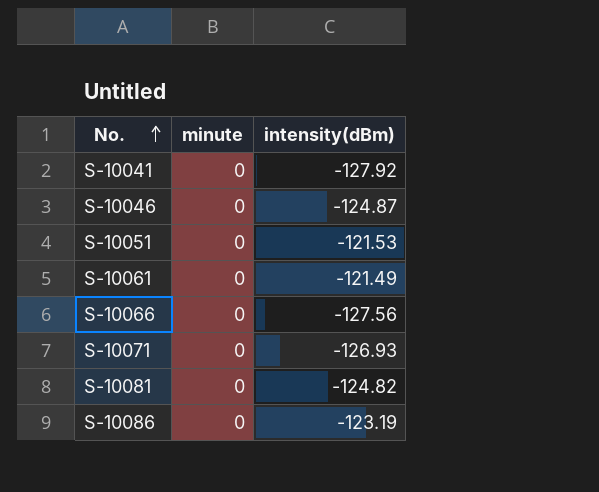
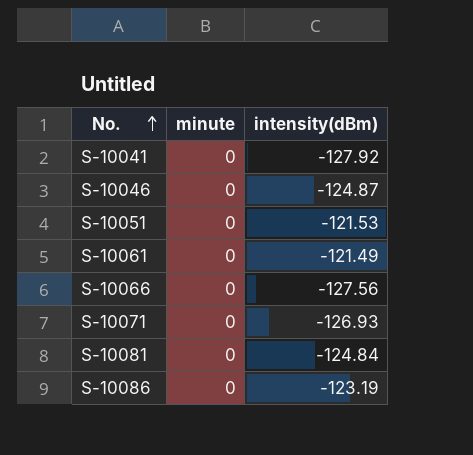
S-10081 | intensity(dBm): -124.82 -> -124.84

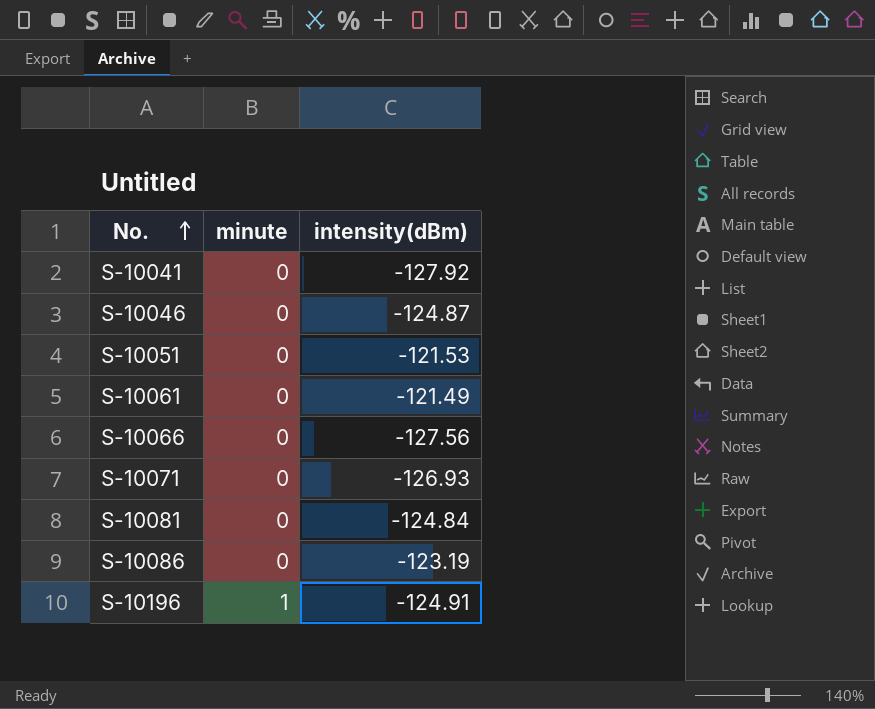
row S-10196: none -> 1 | -124.91

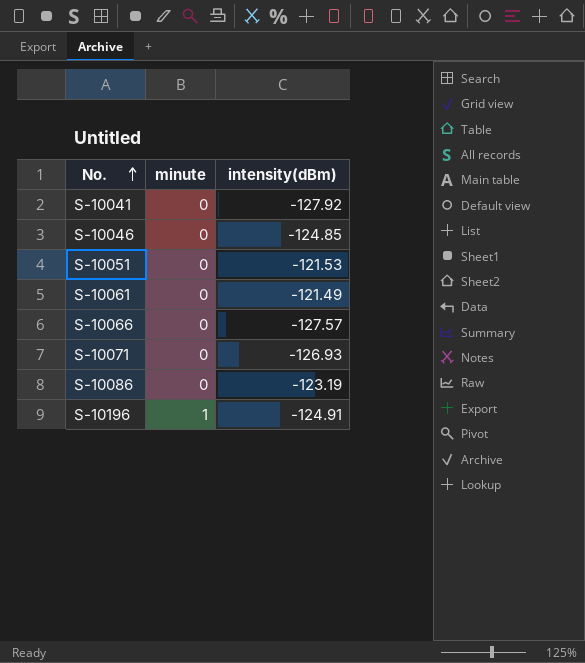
row S-10081: 0 | -124.84 -> none
S-10046 | intensity(dBm): -124.87 -> -124.85
S-10066 | intensity(dBm): -127.56 -> -127.57

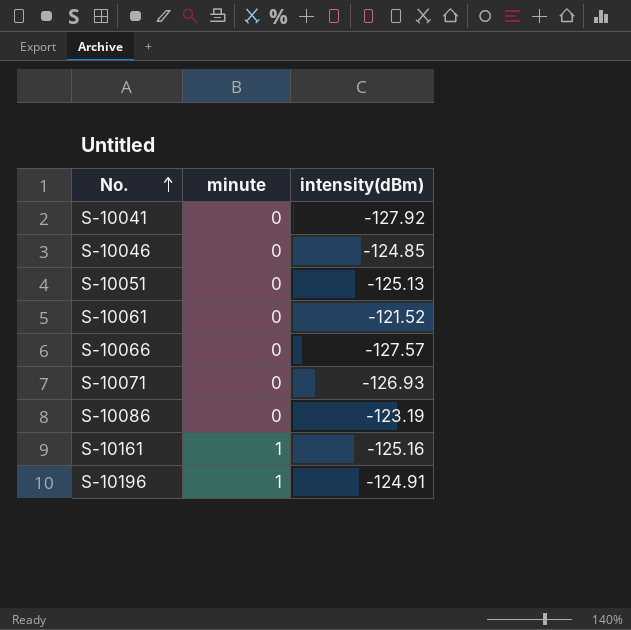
S-10051 | intensity(dBm): -121.53 -> -125.13
S-10061 | intensity(dBm): -121.49 -> -121.52
row S-10161: none -> 1 | -125.16

